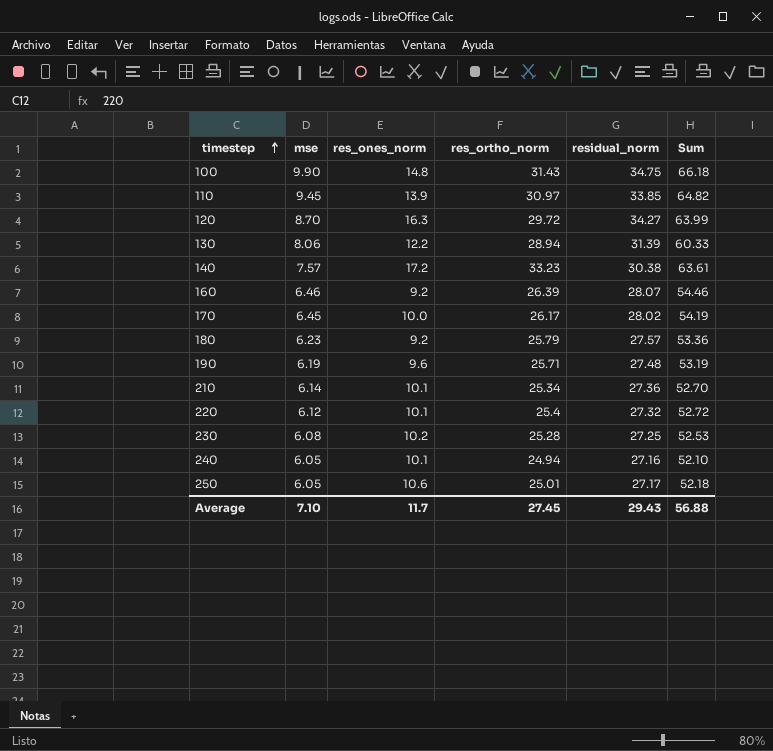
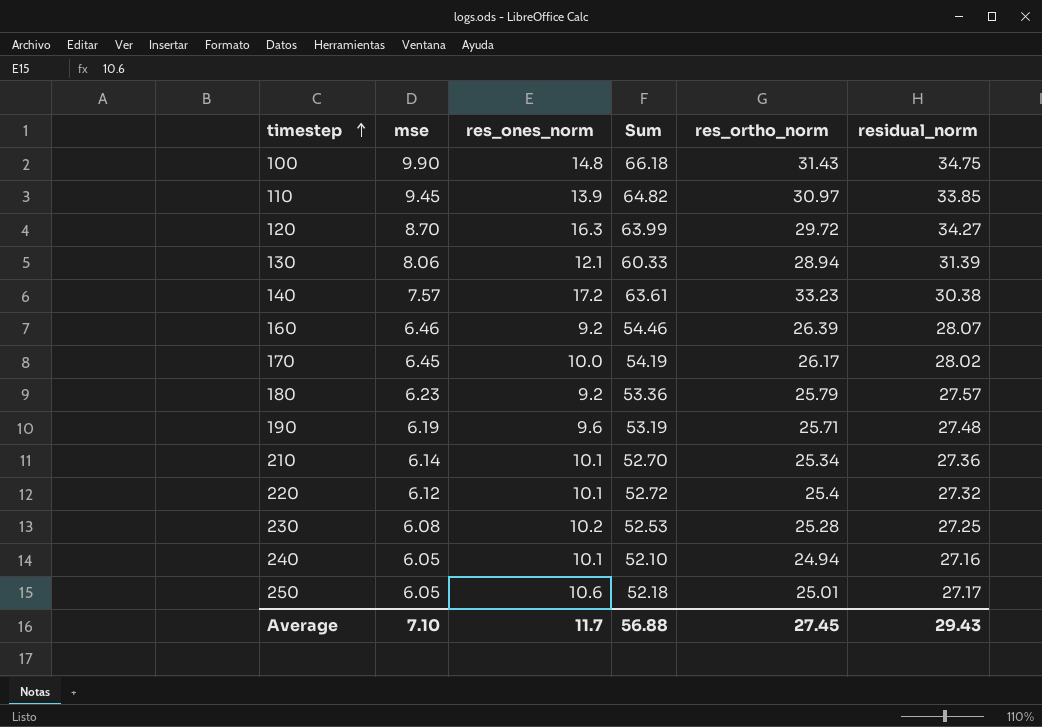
column Sum | position: 6 -> 4
130 | res_ones_norm: 12.2 -> 12.1

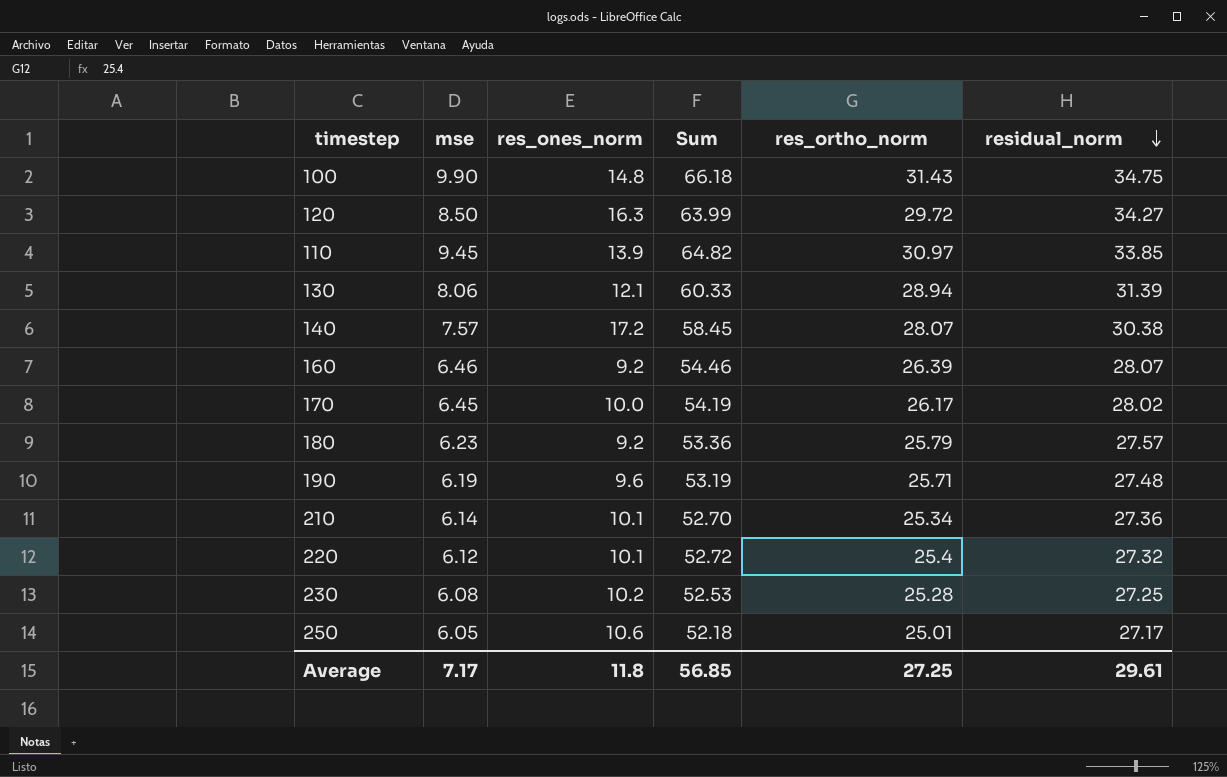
row order: timestep ascending -> residual_norm descending
row 240: 6.05 | 10.1 | 52.10 | 24.94 | 27.16 -> none
120 | mse: 8.70 -> 8.50
140 | Sum: 63.61 -> 58.45
140 | res_ortho_norm: 33.23 -> 28.07
Average | mse: 7.10 -> 7.17
Average | res_ones_norm: 11.7 -> 11.8
Average | Sum: 56.88 -> 56.85
Average | res_ortho_norm: 27.45 -> 27.25
Average | residual_norm: 29.43 -> 29.61

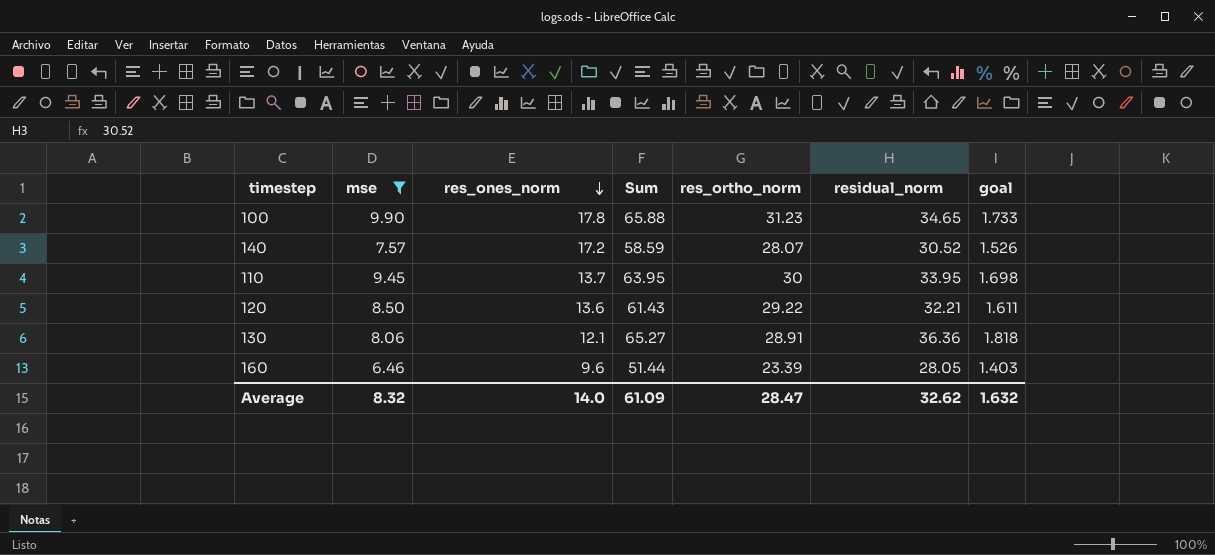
filter: none -> mse >= 6.46
row order: residual_norm descending -> res_ones_norm descending
column goal | formula: none -> [residual_norm] * 0.05
100 | res_ones_norm: 14.8 -> 17.8
100 | Sum: 66.18 -> 65.88
100 | res_ortho_norm: 31.43 -> 31.23
100 | residual_norm: 34.75 -> 34.65
140 | Sum: 58.45 -> 58.59
140 | residual_norm: 30.38 -> 30.52
110 | res_ones_norm: 13.9 -> 13.7
110 | Sum: 64.82 -> 63.95
110 | res_ortho_norm: 30.97 -> 30
110 | residual_norm: 33.85 -> 33.95
120 | res_ones_norm: 16.3 -> 13.6
120 | Sum: 63.99 -> 61.43
120 | res_ortho_norm: 29.72 -> 29.22
120 | residual_norm: 34.27 -> 32.21
130 | Sum: 60.33 -> 65.27
130 | res_ortho_norm: 28.94 -> 28.91
130 | residual_norm: 31.39 -> 36.36
160 | res_ones_norm: 9.2 -> 9.6
160 | Sum: 54.46 -> 51.44
160 | res_ortho_norm: 26.39 -> 23.39
160 | residual_norm: 28.07 -> 28.05
Average | mse: 7.17 -> 8.32
Average | res_ones_norm: 11.8 -> 14.0
Average | Sum: 56.85 -> 61.09
Average | res_ortho_norm: 27.25 -> 28.47
Average | residual_norm: 29.61 -> 32.62

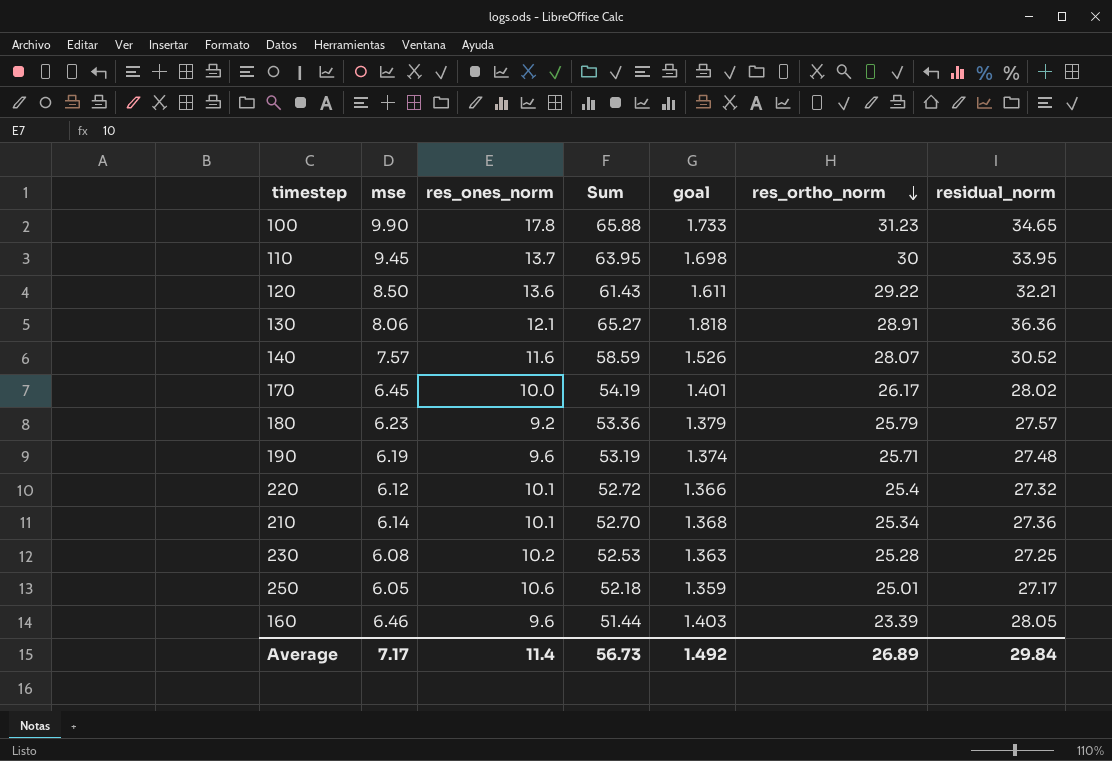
filter: mse >= 6.46 -> none
row order: res_ones_norm descending -> res_ortho_norm descending
column goal | position: 7 -> 5
140 | res_ones_norm: 17.2 -> 11.6
Average | mse: 8.32 -> 7.17
Average | res_ones_norm: 14.0 -> 11.4
Average | Sum: 61.09 -> 56.73
Average | goal: 1.632 -> 1.492
Average | res_ortho_norm: 28.47 -> 26.89
Average | residual_norm: 32.62 -> 29.84

